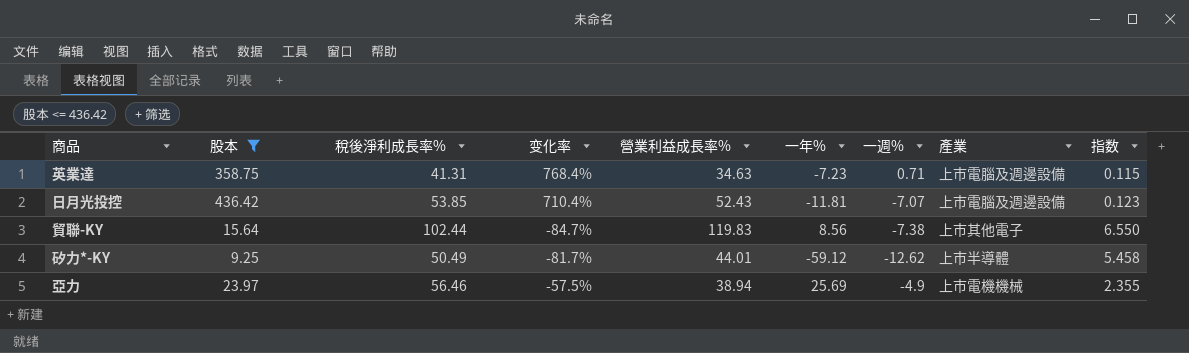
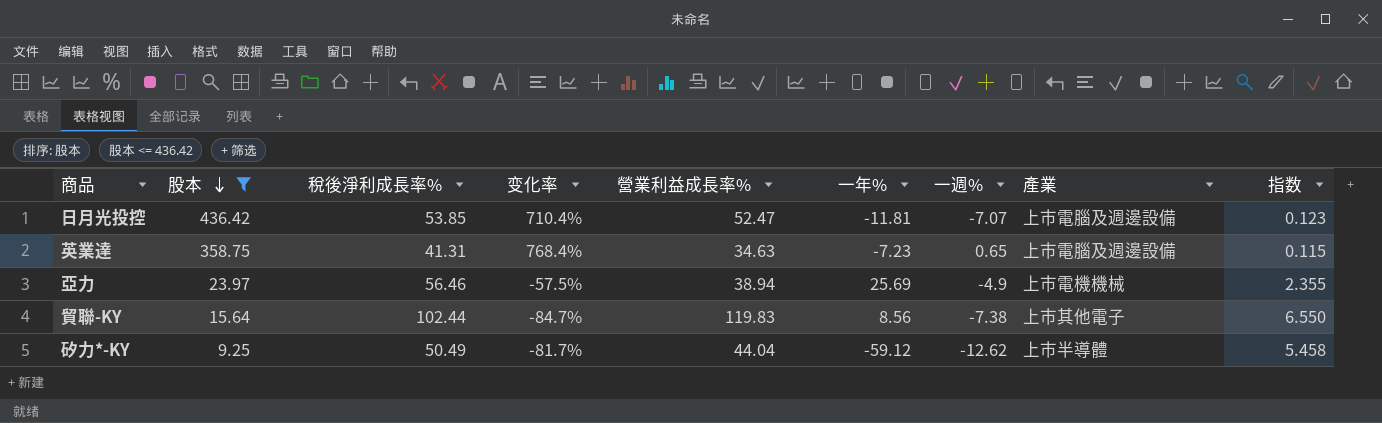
row order: none -> 股本 descending
日月光投控 | 營業利益成長率%: 52.43 -> 52.47
英業達 | 一週%: 0.71 -> 0.65
矽力*-KY | 營業利益成長率%: 44.01 -> 44.04

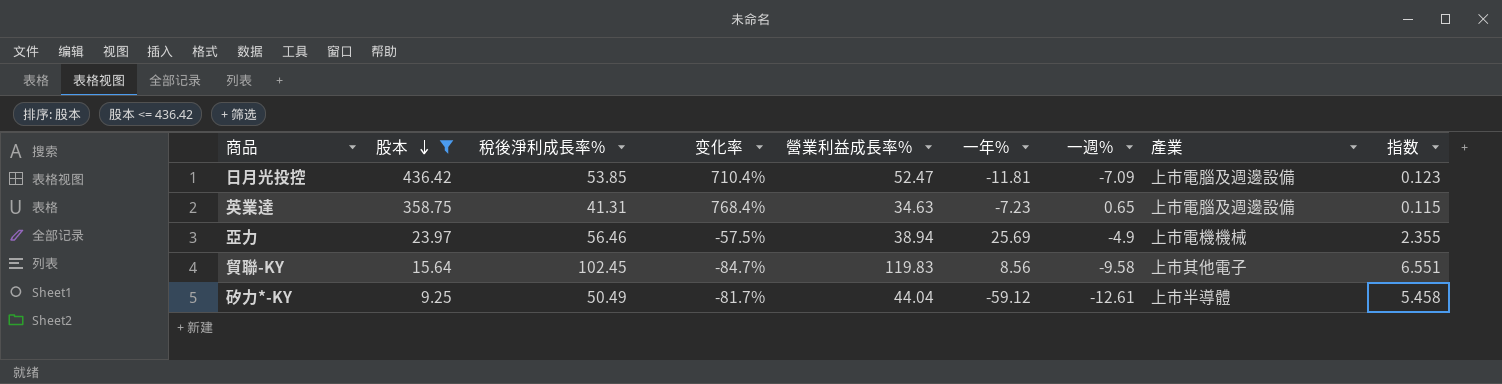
日月光投控 | 一週%: -7.07 -> -7.09
貿聯-KY | 稅後淨利成長率%: 102.44 -> 102.45
貿聯-KY | 一週%: -7.38 -> -9.58
貿聯-KY | 指数: 6.550 -> 6.551
矽力*-KY | 一週%: -12.62 -> -12.61

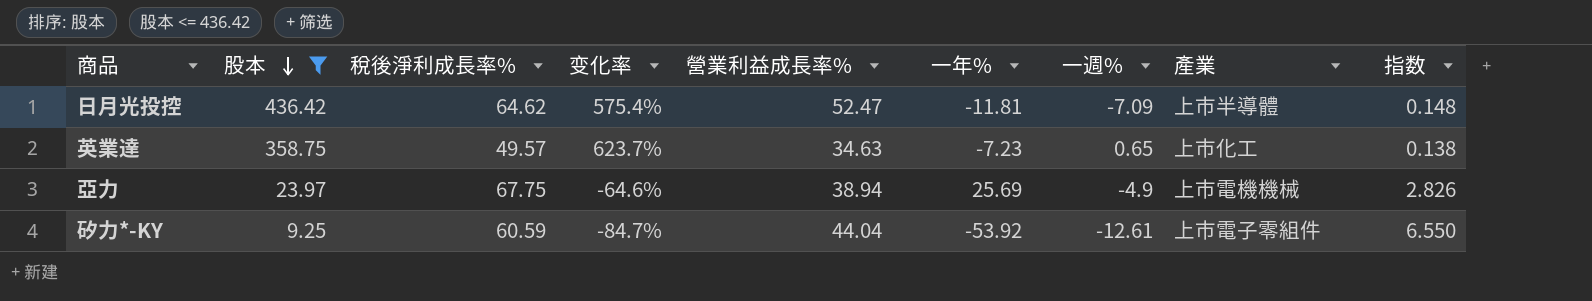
row 貿聯-KY: 15.64 | 102.45 | -84.7% | 119.83 | 8.56 | -9.58 | 上市其他電子 | 6.551 -> none
日月光投控 | 稅後淨利成長率%: 53.85 -> 64.62
日月光投控 | 变化率: 710.4% -> 575.4%
日月光投控 | 產業: 上市電腦及週邊設備 -> 上市半導體
日月光投控 | 指数: 0.123 -> 0.148
英業達 | 稅後淨利成長率%: 41.31 -> 49.57
英業達 | 变化率: 768.4% -> 623.7%
英業達 | 產業: 上市電腦及週邊設備 -> 上市化工
英業達 | 指数: 0.115 -> 0.138
亞力 | 稅後淨利成長率%: 56.46 -> 67.75
亞力 | 变化率: -57.5% -> -64.6%
亞力 | 指数: 2.355 -> 2.826
矽力*-KY | 稅後淨利成長率%: 50.49 -> 60.59
矽力*-KY | 变化率: -81.7% -> -84.7%
矽力*-KY | 一年%: -59.12 -> -53.92
矽力*-KY | 產業: 上市半導體 -> 上市電子零組件
矽力*-KY | 指数: 5.458 -> 6.550

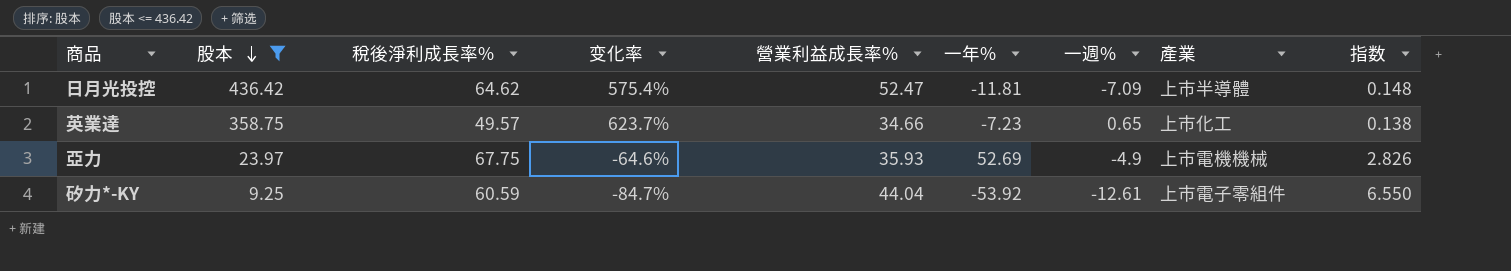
英業達 | 營業利益成長率%: 34.63 -> 34.66
亞力 | 營業利益成長率%: 38.94 -> 35.93
亞力 | 一年%: 25.69 -> 52.69

